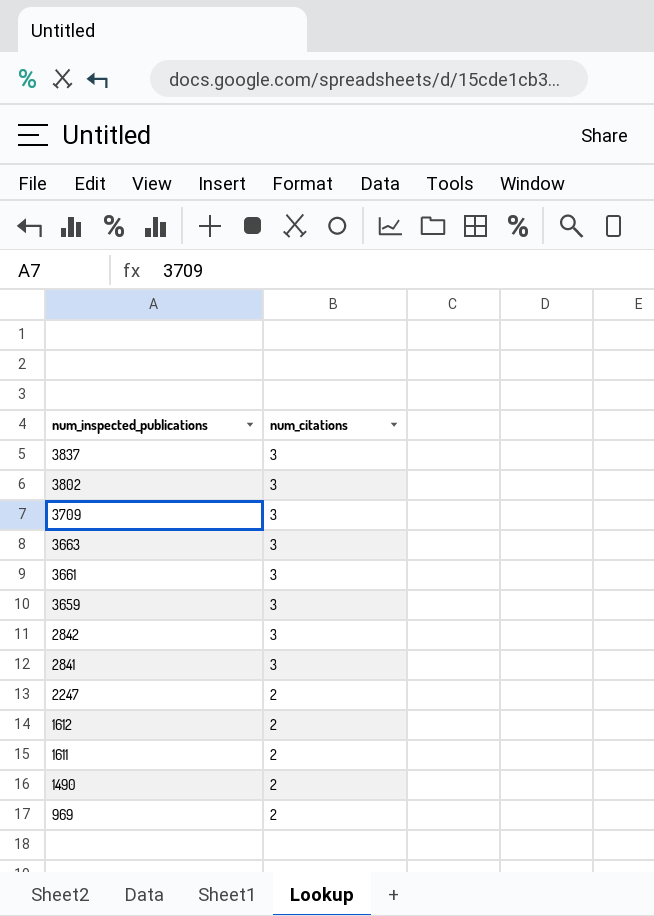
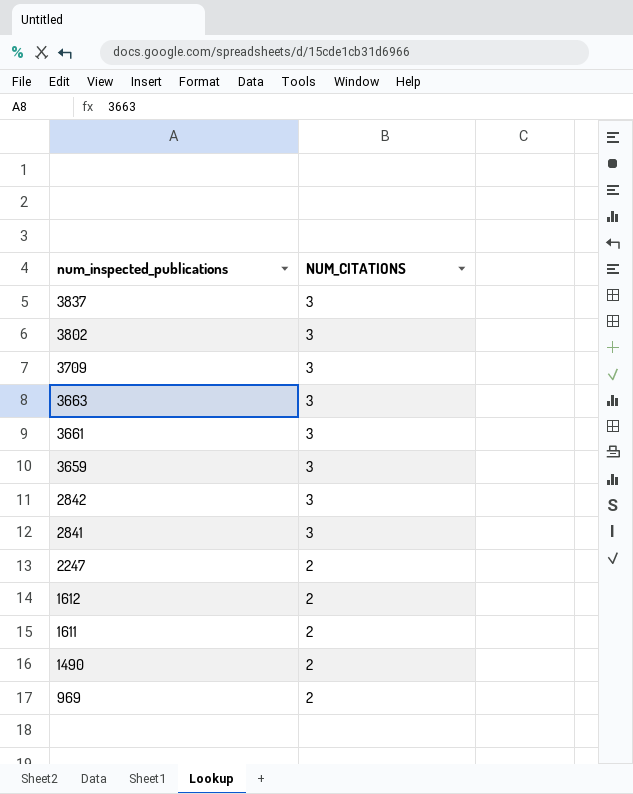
column name: num_citations -> NUM_CITATIONS

